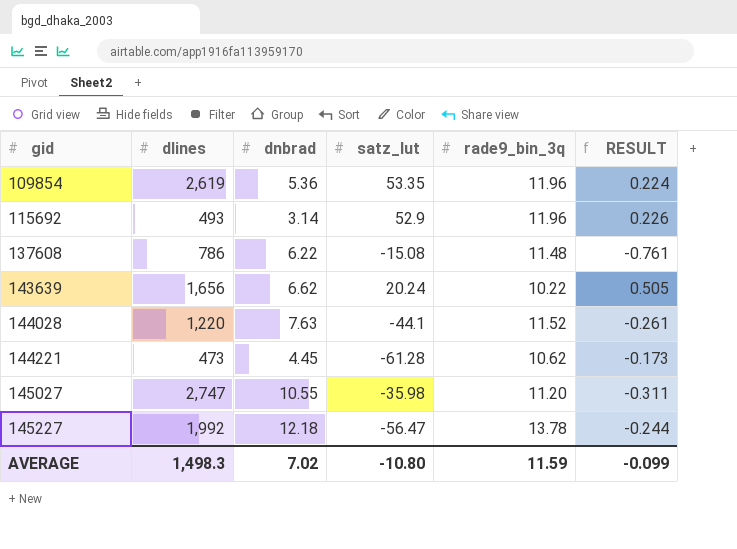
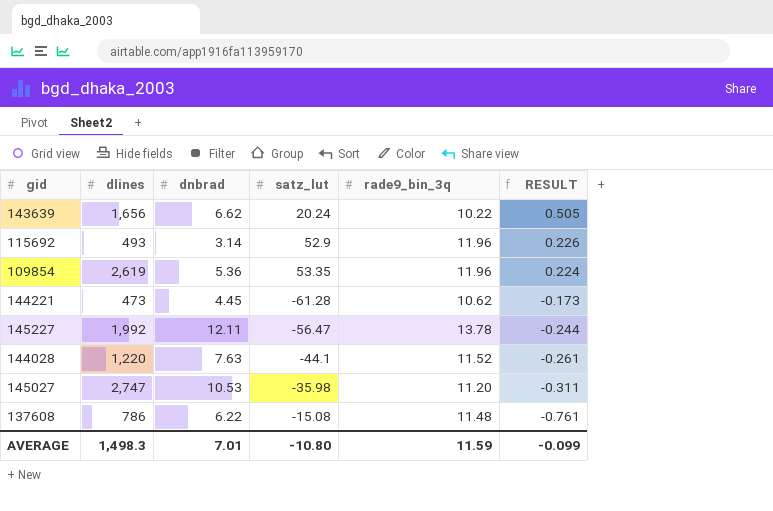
row order: gid ascending -> RESULT descending
145227 | dnbrad: 12.18 -> 12.11
145027 | dnbrad: 10.55 -> 10.53
AVERAGE | dnbrad: 7.02 -> 7.01

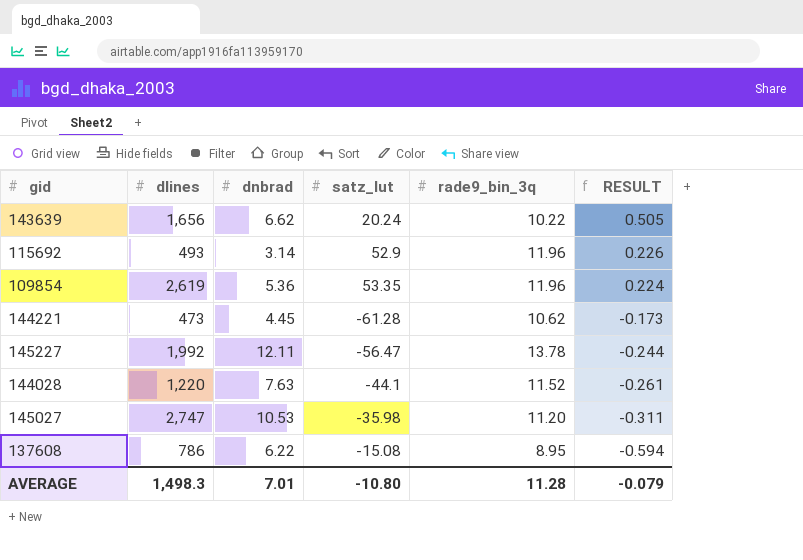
137608 | rade9_bin_3q: 11.48 -> 8.95
137608 | RESULT: -0.761 -> -0.594
AVERAGE | rade9_bin_3q: 11.59 -> 11.28
AVERAGE | RESULT: -0.099 -> -0.079

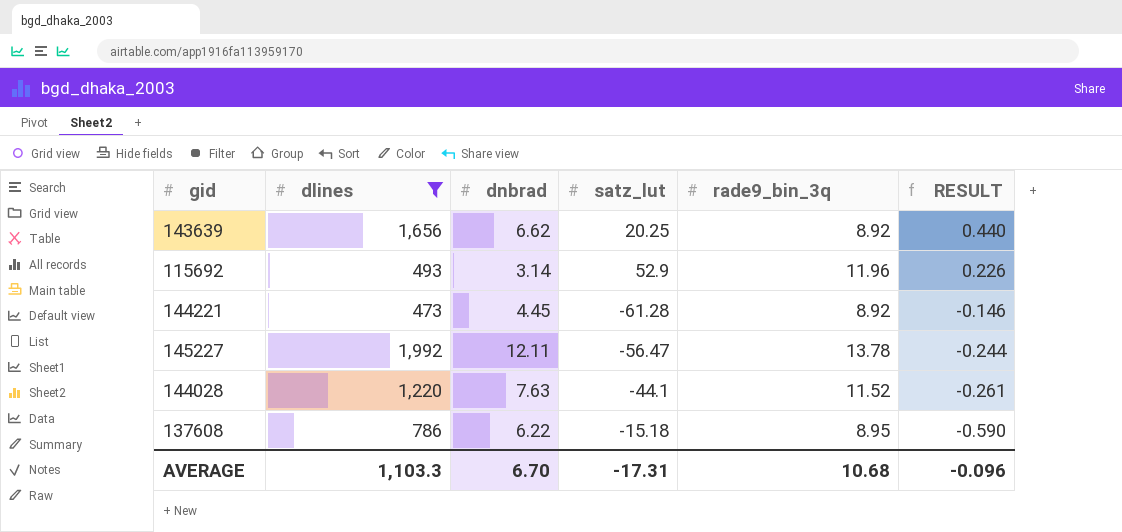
filter: none -> dlines <= 1,992
143639 | satz_lut: 20.24 -> 20.25
143639 | rade9_bin_3q: 10.22 -> 8.92
143639 | RESULT: 0.505 -> 0.440
144221 | rade9_bin_3q: 10.62 -> 8.92
144221 | RESULT: -0.173 -> -0.146
137608 | satz_lut: -15.08 -> -15.18
137608 | RESULT: -0.594 -> -0.590
AVERAGE | dlines: 1,498.3 -> 1,103.3
AVERAGE | dnbrad: 7.01 -> 6.70
AVERAGE | satz_lut: -10.80 -> -17.31
AVERAGE | rade9_bin_3q: 11.28 -> 10.68
AVERAGE | RESULT: -0.079 -> -0.096

